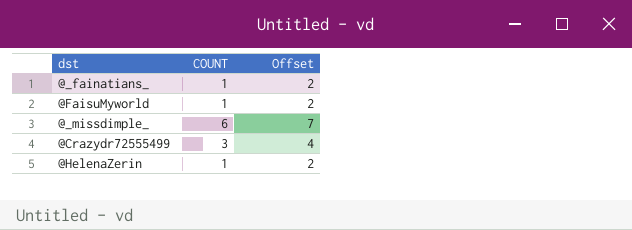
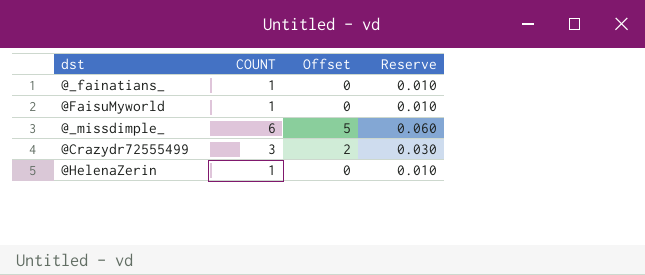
column Offset | formula: [COUNT] + 1 -> [COUNT] - 1
column Reserve | formula: none -> [COUNT] * 0.01

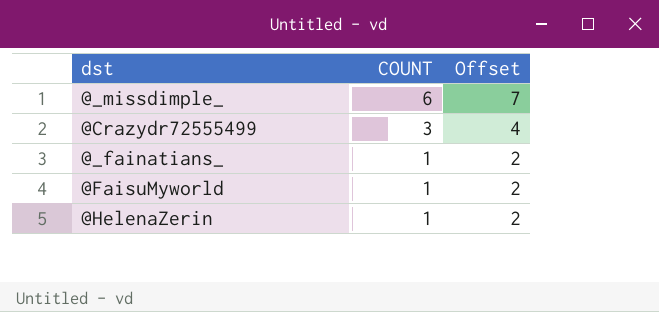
row order: none -> COUNT descending
column Reserve | formula: [COUNT] * 0.01 -> none
column Offset | formula: [COUNT] - 1 -> [COUNT] + 1

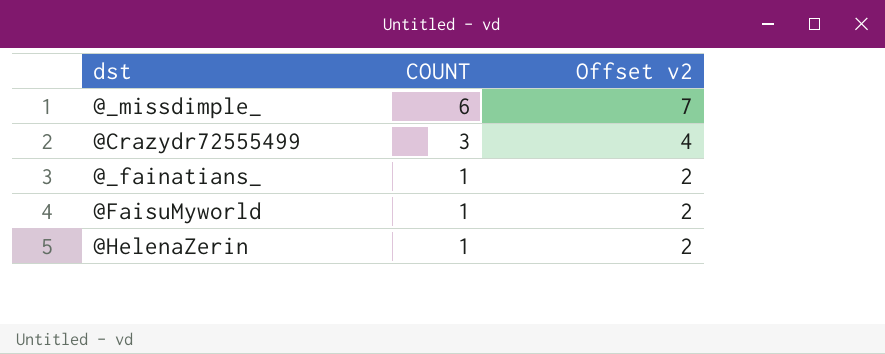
column name: Offset -> Offset v2

